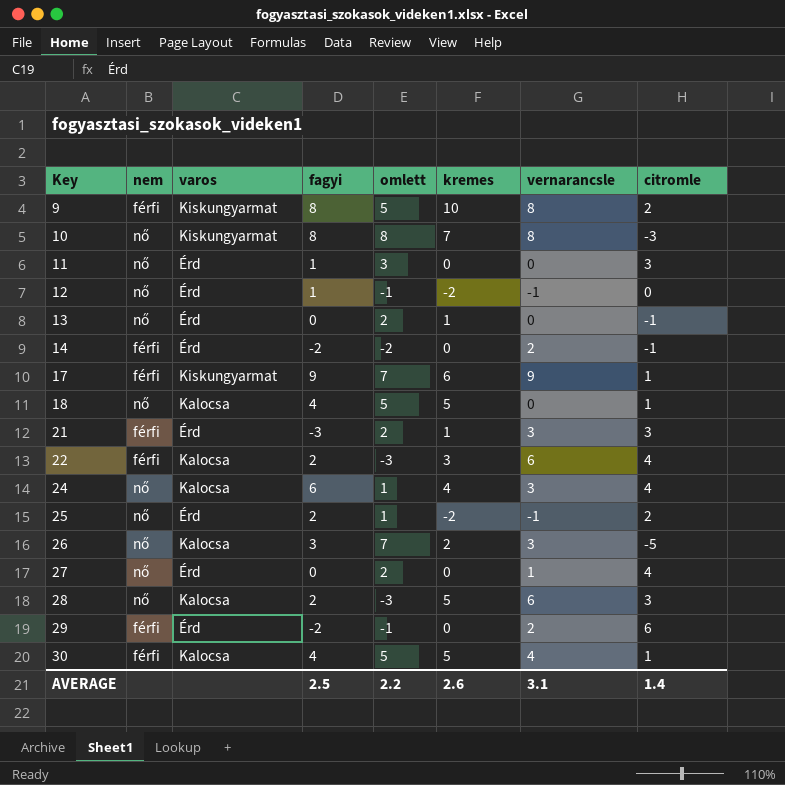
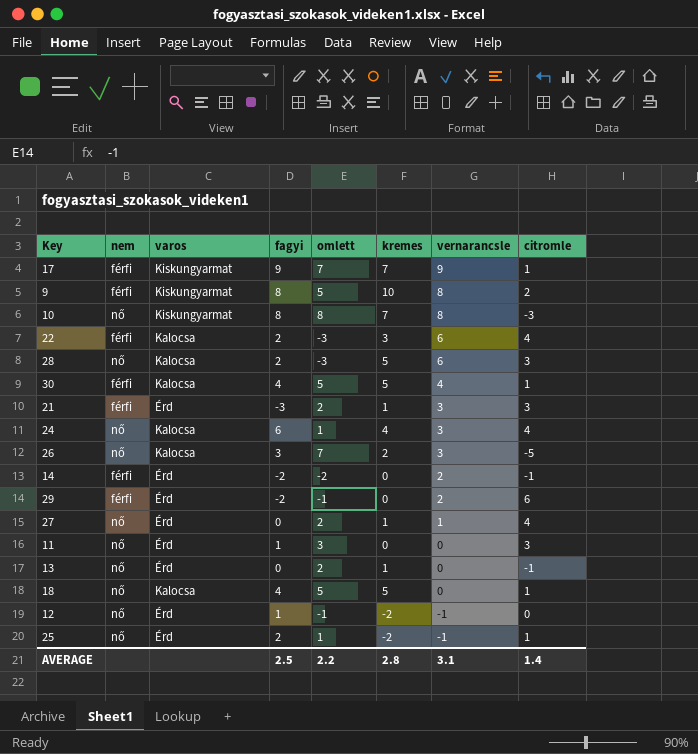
row order: Key ascending -> vernarancsle descending
17 | kremes: 6 -> 7
27 | kremes: 0 -> 1
25 | citromle: 2 -> 1
AVERAGE | kremes: 2.6 -> 2.8

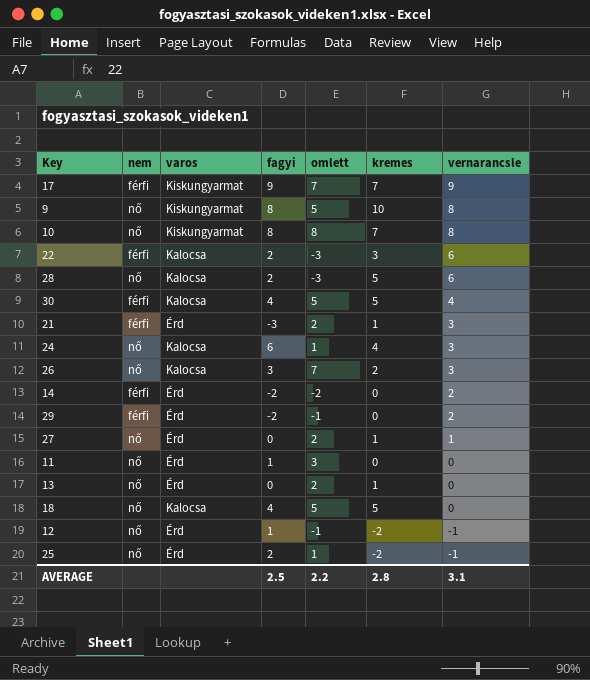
column citromle | position: 8 -> none
9 | nem: férfi -> nő

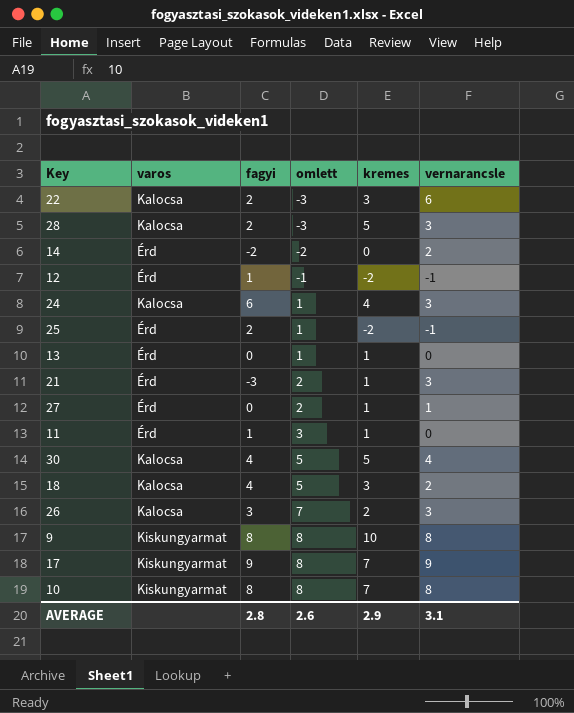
row order: vernarancsle descending -> omlett ascending
column nem | position: 2 -> none
row 29: férfi | Érd | -2 | -1 | 0 | 2 -> none
28 | vernarancsle: 6 -> 3
13 | omlett: 2 -> 1
11 | kremes: 0 -> 1
18 | kremes: 5 -> 3
18 | vernarancsle: 0 -> 2
9 | omlett: 5 -> 8
17 | omlett: 7 -> 8
AVERAGE | fagyi: 2.5 -> 2.8
AVERAGE | omlett: 2.2 -> 2.6
AVERAGE | kremes: 2.8 -> 2.9

